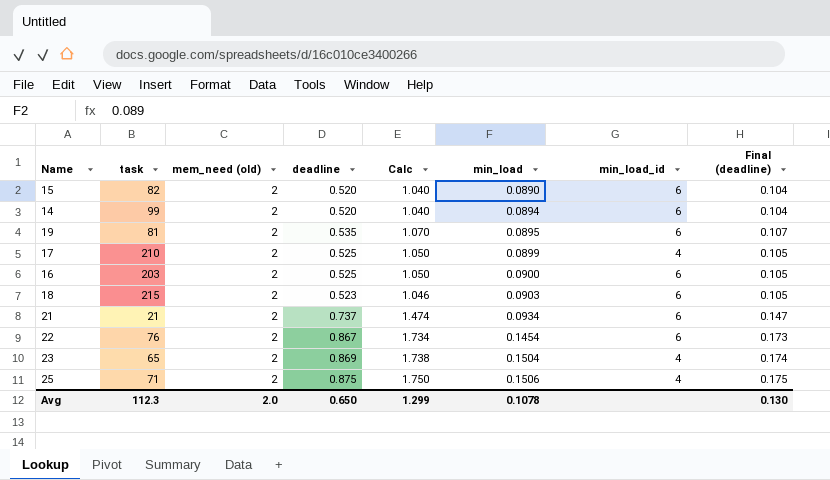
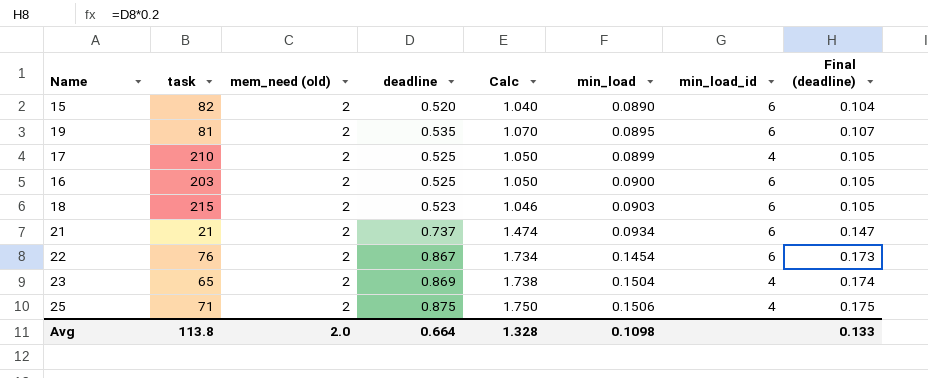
row 14: 99 | 2 | 0.520 | 1.040 | 0.0894 | 6 | 0.104 -> none
Avg | task: 112.3 -> 113.8
Avg | deadline: 0.650 -> 0.664
Avg | Calc: 1.299 -> 1.328
Avg | min_load: 0.1078 -> 0.1098
Avg | Final (deadline): 0.130 -> 0.133

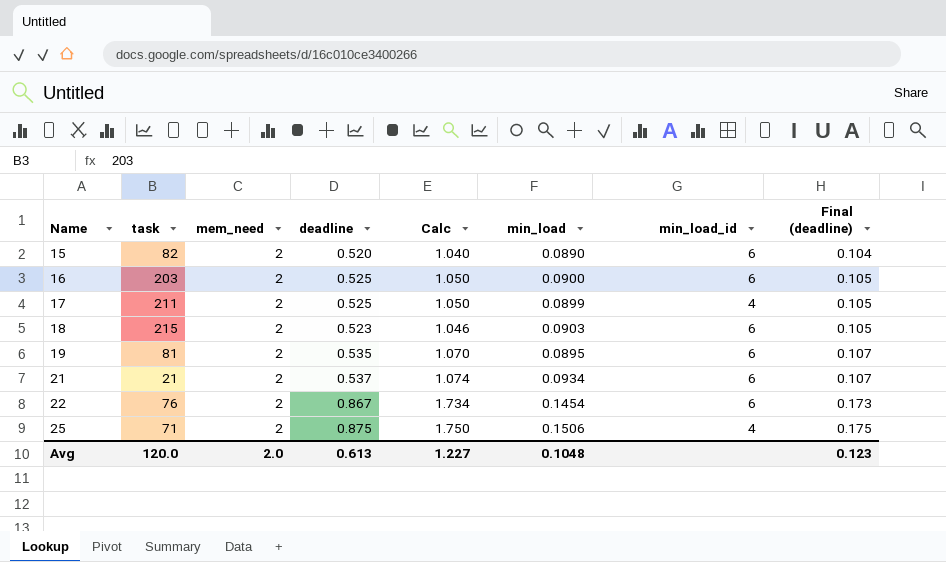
row order: min_load ascending -> Name ascending
column name: mem_need (old) -> mem_need
row 23: 65 | 2 | 0.869 | 1.738 | 0.1504 | 4 | 0.174 -> none
17 | task: 210 -> 211
21 | deadline: 0.737 -> 0.537
21 | Calc: 1.474 -> 1.074
21 | Final (deadline): 0.147 -> 0.107
Avg | task: 113.8 -> 120.0
Avg | deadline: 0.664 -> 0.613
Avg | Calc: 1.328 -> 1.227
Avg | min_load: 0.1098 -> 0.1048
Avg | Final (deadline): 0.133 -> 0.123

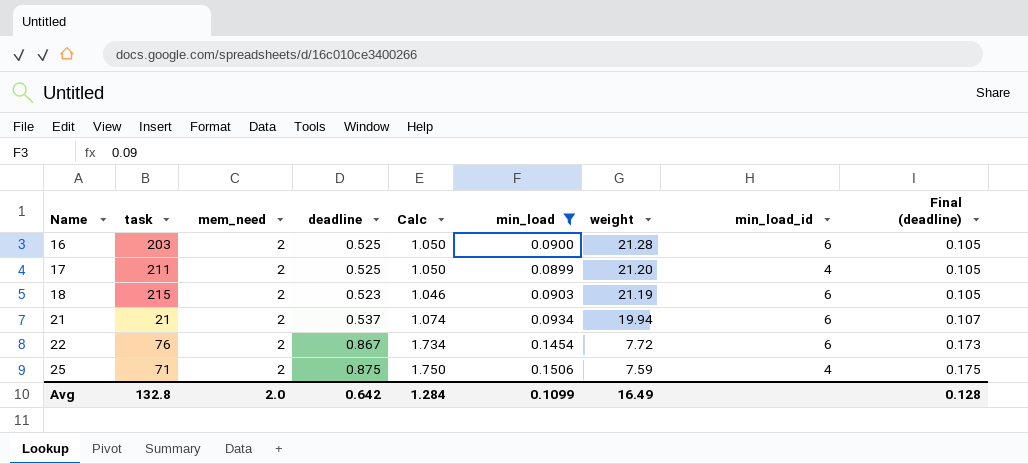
filter: none -> min_load >= 0.0899
column weight | position: none -> 7
Avg | task: 120.0 -> 132.8
Avg | deadline: 0.613 -> 0.642
Avg | Calc: 1.227 -> 1.284
Avg | min_load: 0.1048 -> 0.1099
Avg | Final (deadline): 0.123 -> 0.128

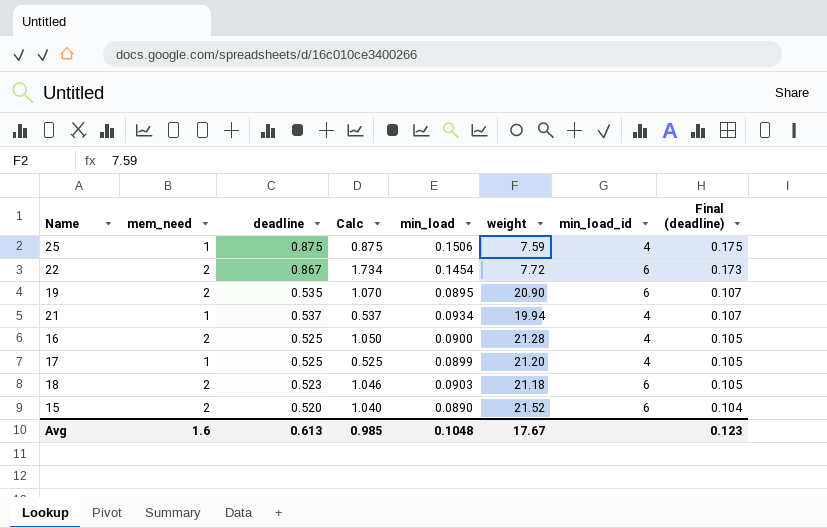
filter: min_load >= 0.0899 -> none
row order: Name ascending -> Final (deadline) descending
column task | position: 2 -> none
25 | mem_need: 2 -> 1
25 | Calc: 1.750 -> 0.875
21 | mem_need: 2 -> 1
21 | Calc: 1.074 -> 0.537
21 | min_load_id: 6 -> 4
16 | min_load_id: 6 -> 4
17 | mem_need: 2 -> 1
17 | Calc: 1.050 -> 0.525
18 | weight: 21.19 -> 21.18
Avg | mem_need: 2.0 -> 1.6
Avg | deadline: 0.642 -> 0.613
Avg | Calc: 1.284 -> 0.985
Avg | min_load: 0.1099 -> 0.1048
Avg | weight: 16.49 -> 17.67
Avg | Final (deadline): 0.128 -> 0.123

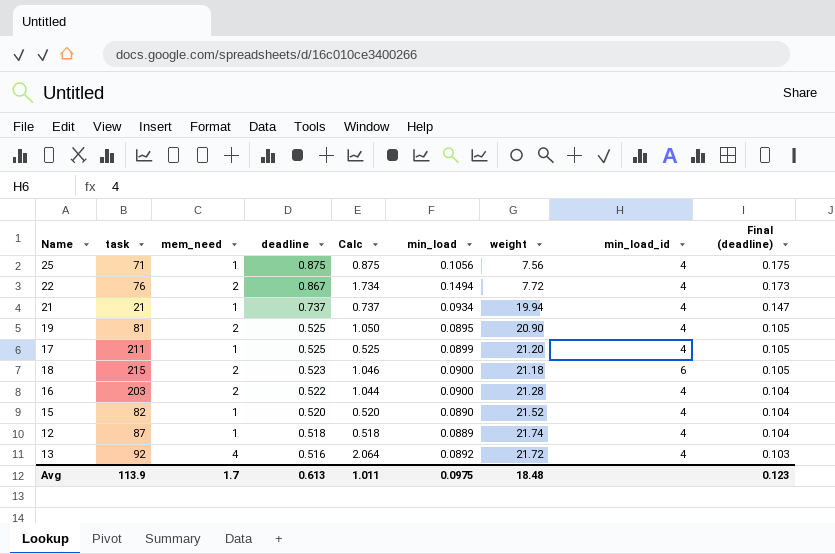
row order: Final (deadline) descending -> deadline descending
column task | position: none -> 2
25 | min_load: 0.1506 -> 0.1056
25 | weight: 7.59 -> 7.56
22 | min_load: 0.1454 -> 0.1494
22 | min_load_id: 6 -> 4
21 | deadline: 0.537 -> 0.737
21 | Calc: 0.537 -> 0.737
21 | Final (deadline): 0.107 -> 0.147
19 | deadline: 0.535 -> 0.525
19 | Calc: 1.070 -> 1.050
19 | min_load_id: 6 -> 4
19 | Final (deadline): 0.107 -> 0.105
18 | min_load: 0.0903 -> 0.0900
16 | deadline: 0.525 -> 0.522
16 | Calc: 1.050 -> 1.044
16 | Final (deadline): 0.105 -> 0.104
15 | mem_need: 2 -> 1
15 | Calc: 1.040 -> 0.520
15 | min_load_id: 6 -> 4
row 12: none -> 87 | 1 | 0.518 | 0.518 | 0.0889 | 21.74 | 4 | 0.104
row 13: none -> 92 | 4 | 0.516 | 2.064 | 0.0892 | 21.72 | 4 | 0.103
Avg | mem_need: 1.6 -> 1.7
Avg | Calc: 0.985 -> 1.011
Avg | min_load: 0.1048 -> 0.0975
Avg | weight: 17.67 -> 18.48

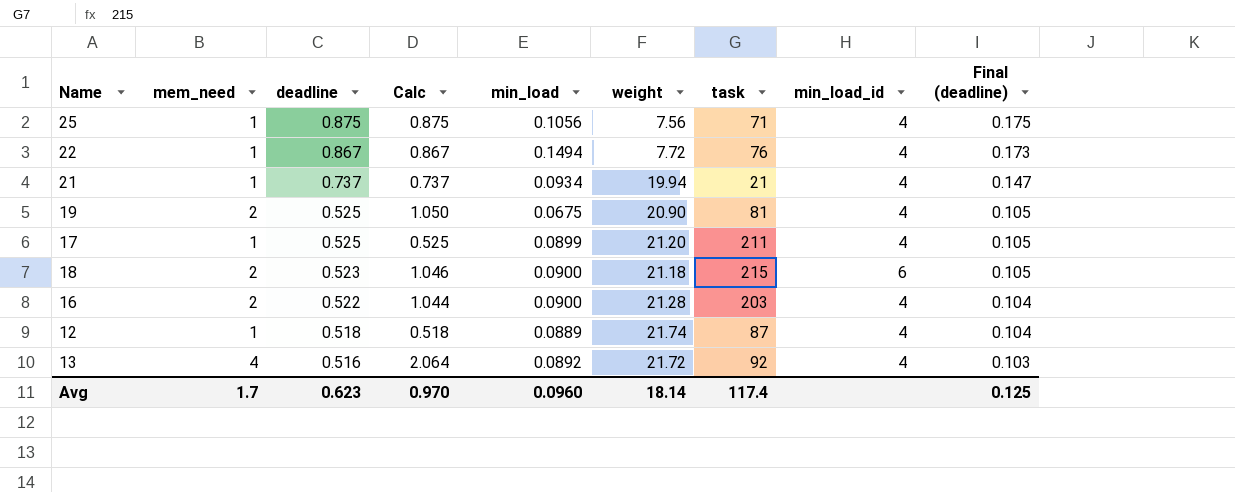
column task | position: 2 -> 7
row 15: 82 | 1 | 0.520 | 0.520 | 0.0890 | 21.52 | 4 | 0.104 -> none
22 | mem_need: 2 -> 1
22 | Calc: 1.734 -> 0.867
19 | min_load: 0.0895 -> 0.0675
Avg | deadline: 0.613 -> 0.623
Avg | Calc: 1.011 -> 0.970
Avg | min_load: 0.0975 -> 0.0960
Avg | weight: 18.48 -> 18.14
Avg | task: 113.9 -> 117.4
Avg | Final (deadline): 0.123 -> 0.125

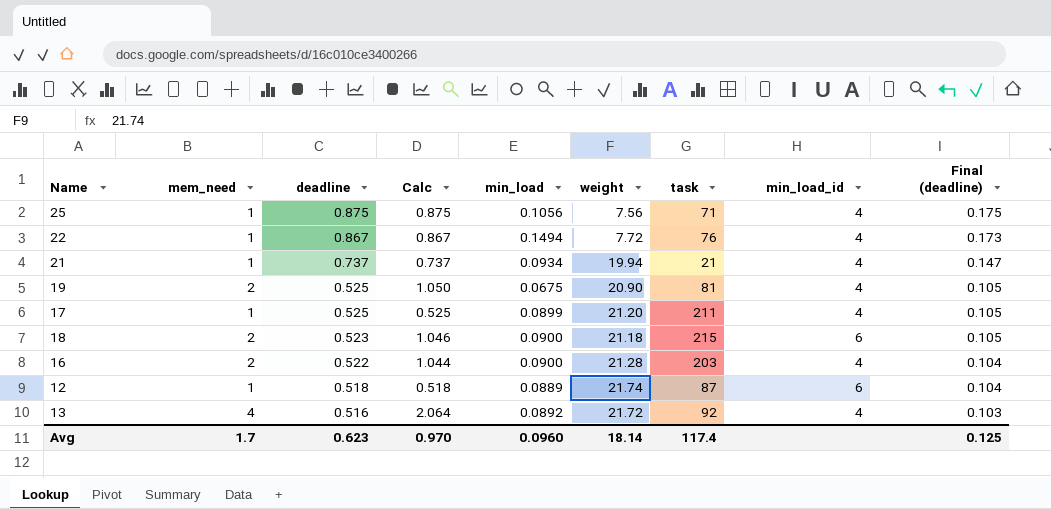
12 | min_load_id: 4 -> 6

